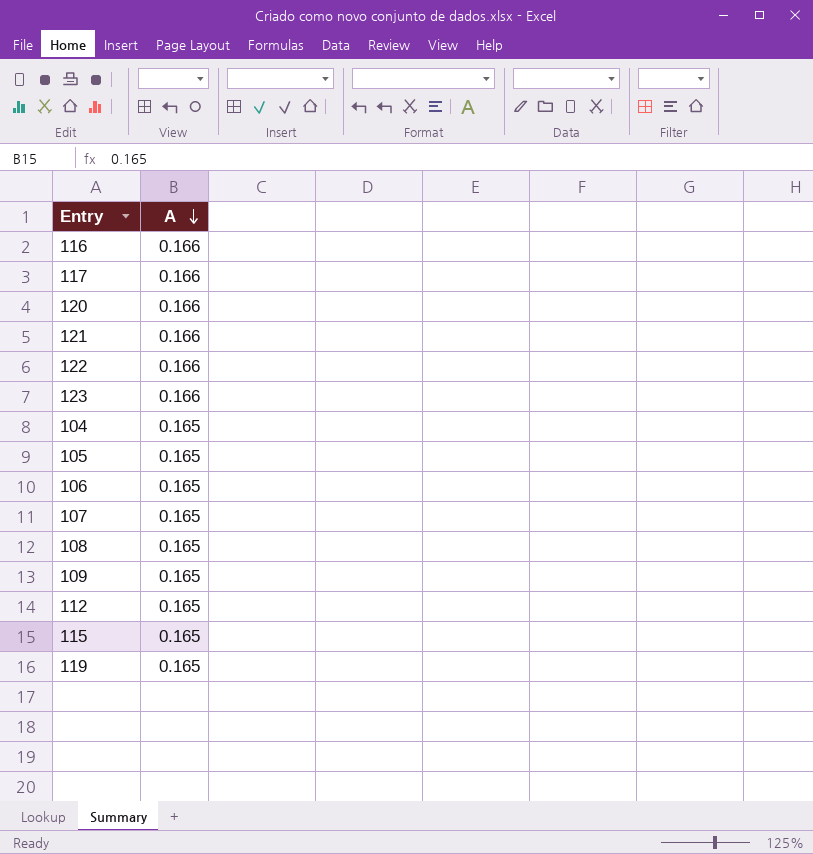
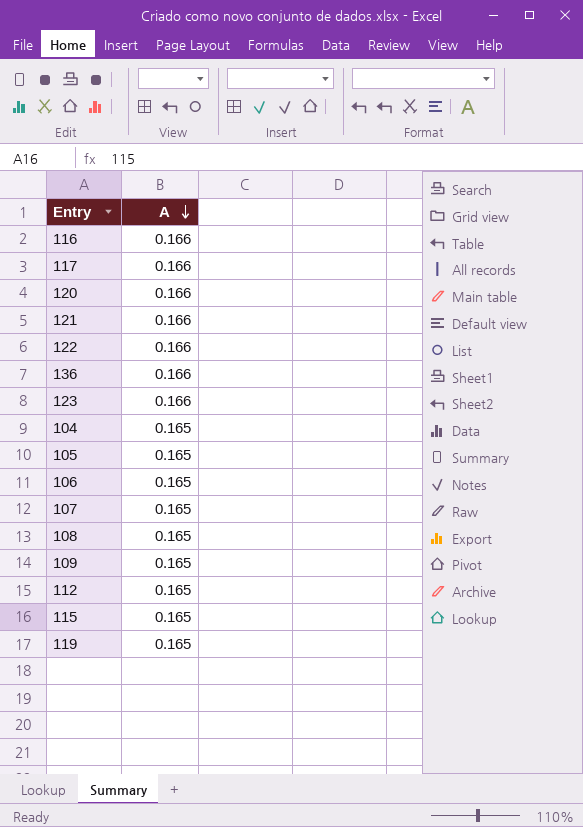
row 136: none -> 0.166

